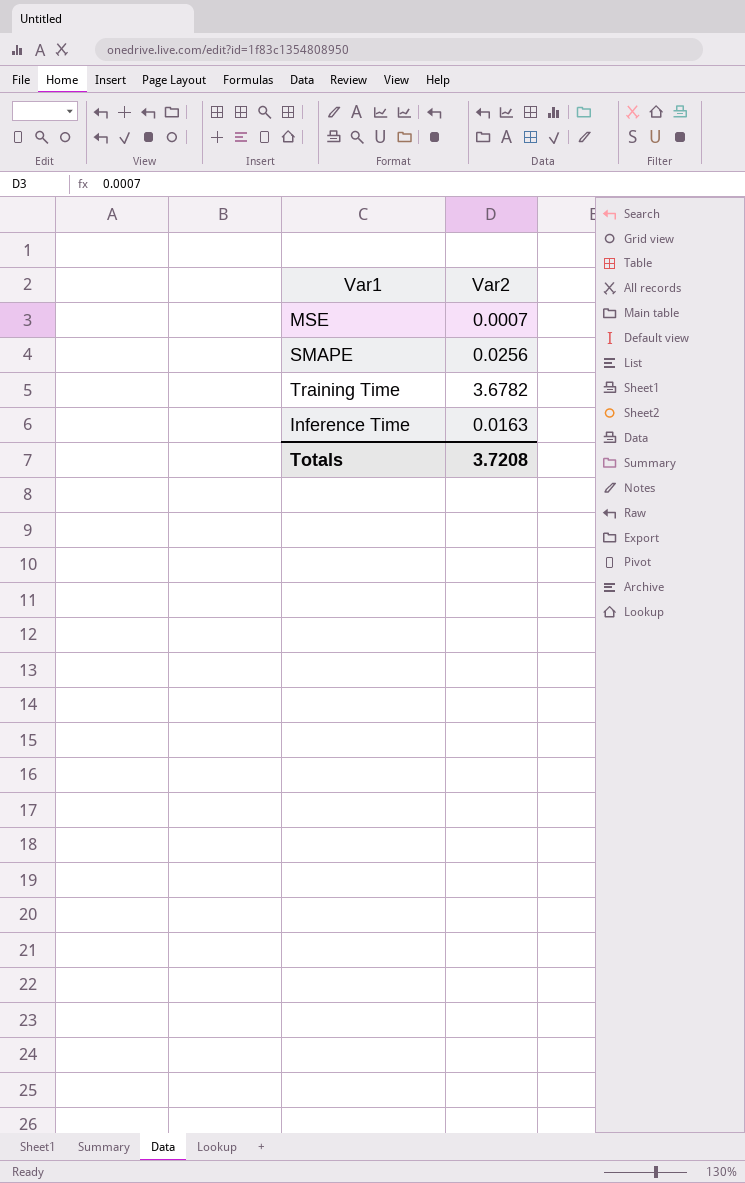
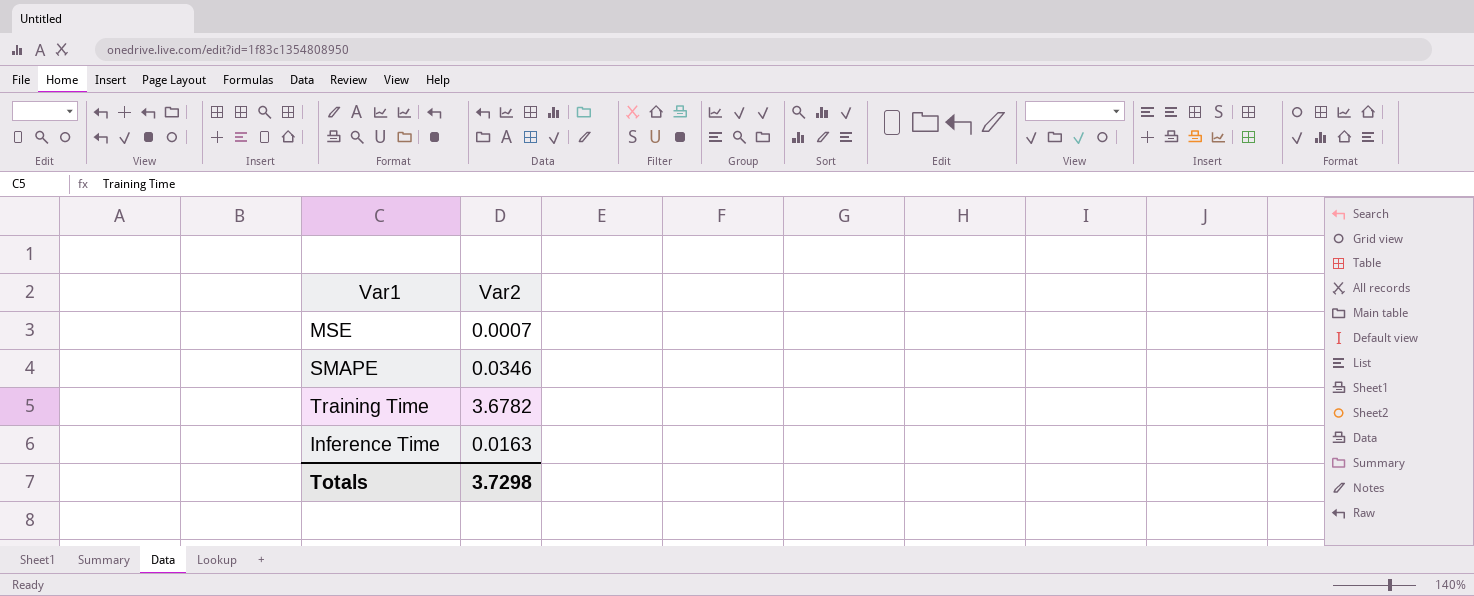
SMAPE | Var2: 0.0256 -> 0.0346
Totals | Var2: 3.7208 -> 3.7298

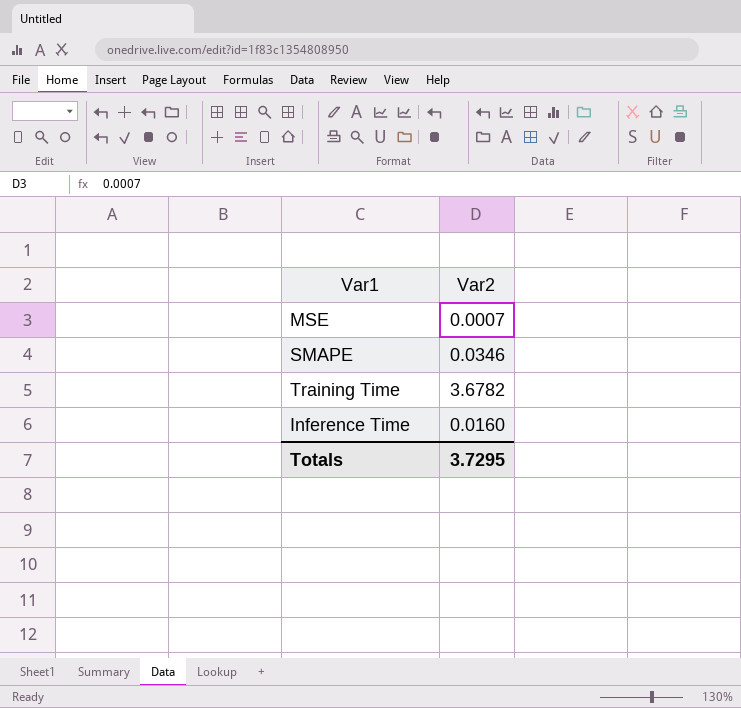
Inference Time | Var2: 0.0163 -> 0.0160
Totals | Var2: 3.7298 -> 3.7295

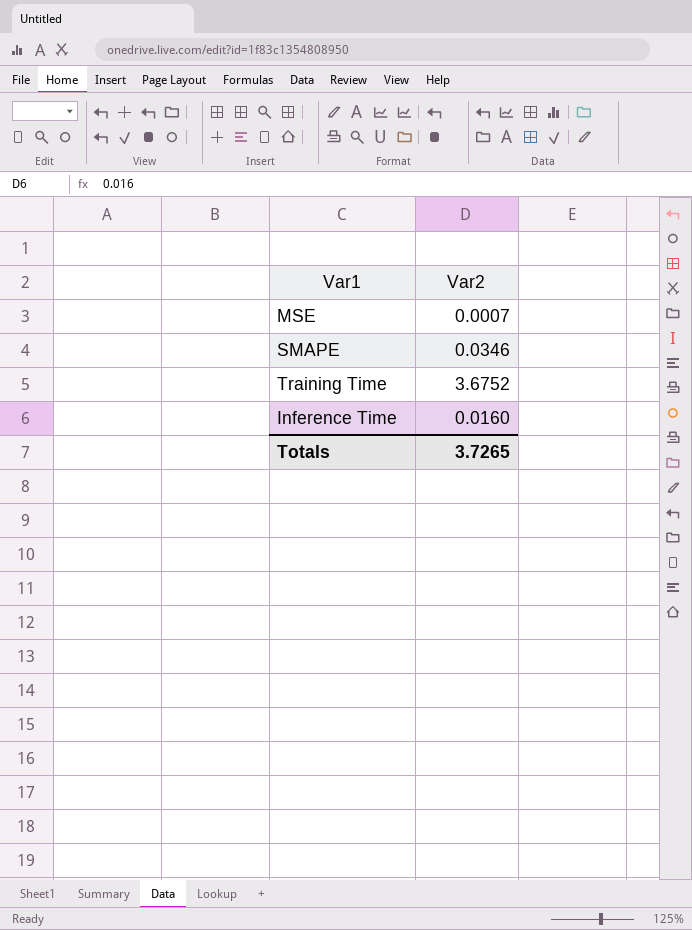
Training Time | Var2: 3.6782 -> 3.6752
Totals | Var2: 3.7295 -> 3.7265

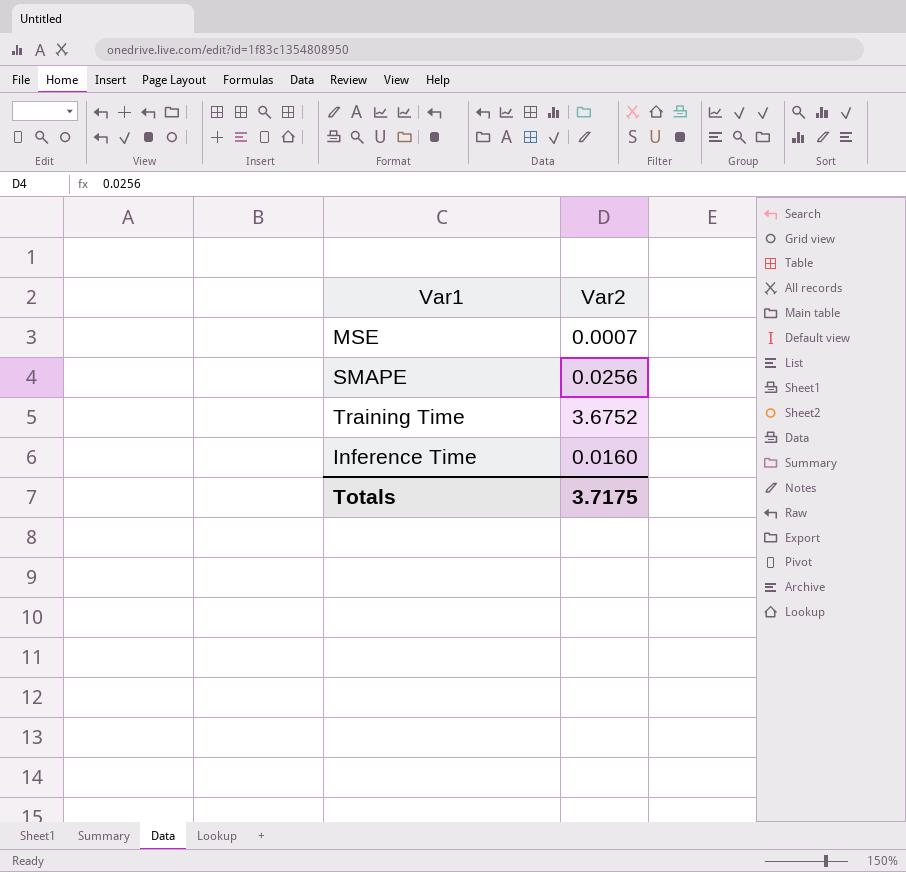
SMAPE | Var2: 0.0346 -> 0.0256
Totals | Var2: 3.7265 -> 3.7175

